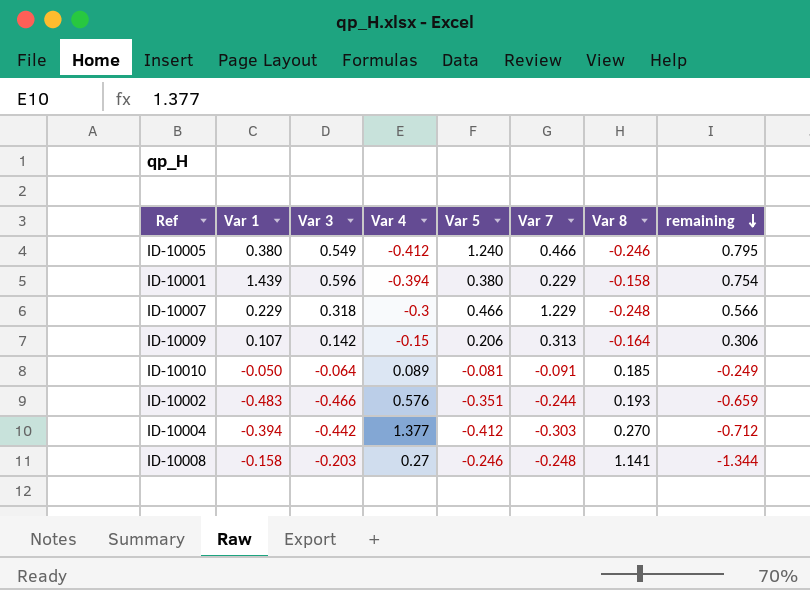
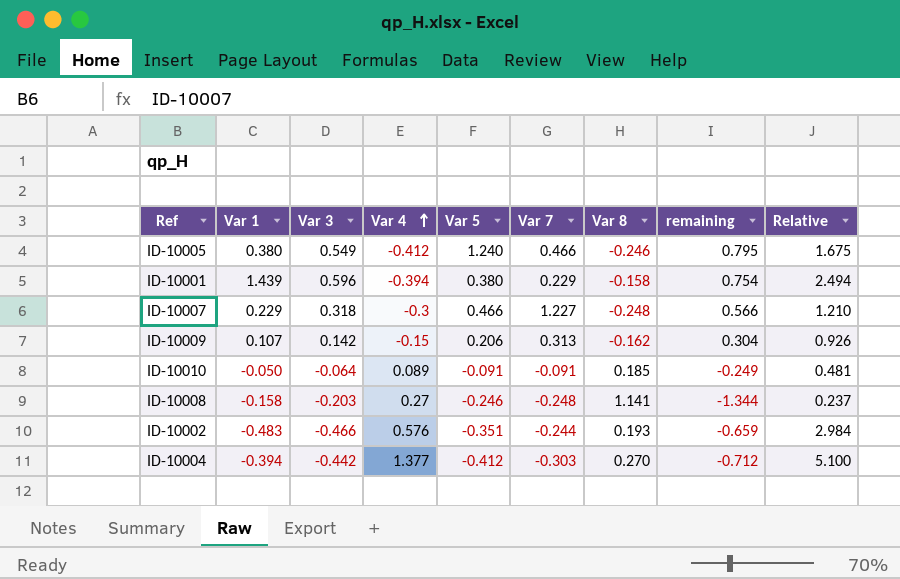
row order: remaining descending -> Var 4 ascending
column Relative | formula: none -> [Var 4] / [Var 8]
ID-10007 | Var 7: 1.229 -> 1.227
ID-10009 | Var 8: -0.164 -> -0.162
ID-10009 | remaining: 0.306 -> 0.304
ID-10010 | Var 5: -0.081 -> -0.091

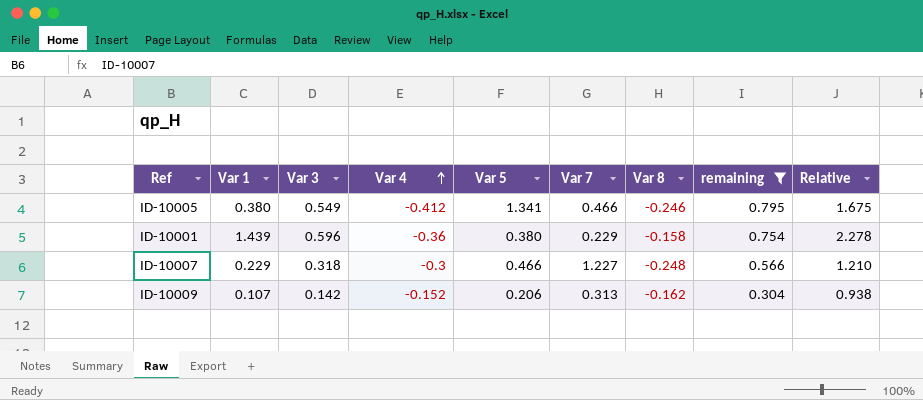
filter: none -> remaining >= 0.304
ID-10005 | Var 5: 1.240 -> 1.341
ID-10001 | Var 4: -0.394 -> -0.36
ID-10001 | Relative: 2.494 -> 2.278
ID-10009 | Var 4: -0.15 -> -0.152
ID-10009 | Relative: 0.926 -> 0.938

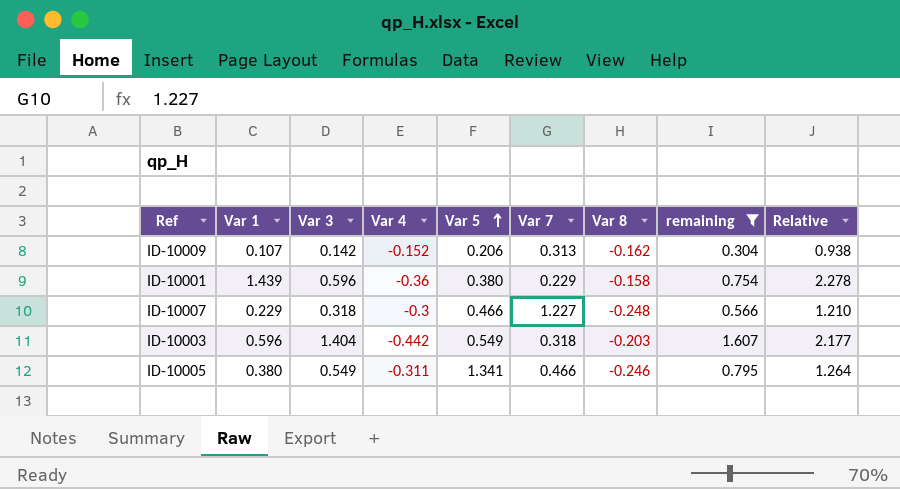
row order: Var 4 ascending -> Var 5 ascending
row ID-10003: none -> 0.596 | 1.404 | -0.442 | 0.549 | 0.318 | -0.203 | 1.607 | 2.177
ID-10005 | Var 4: -0.412 -> -0.311
ID-10005 | Relative: 1.675 -> 1.264

